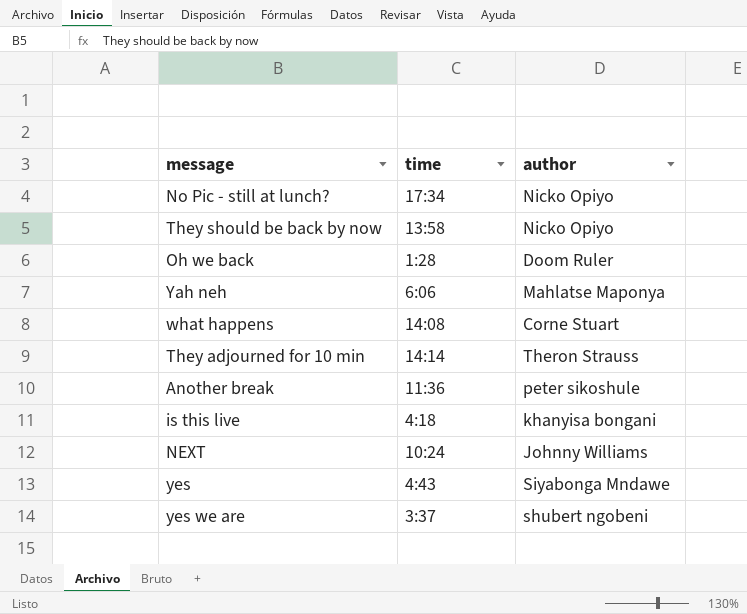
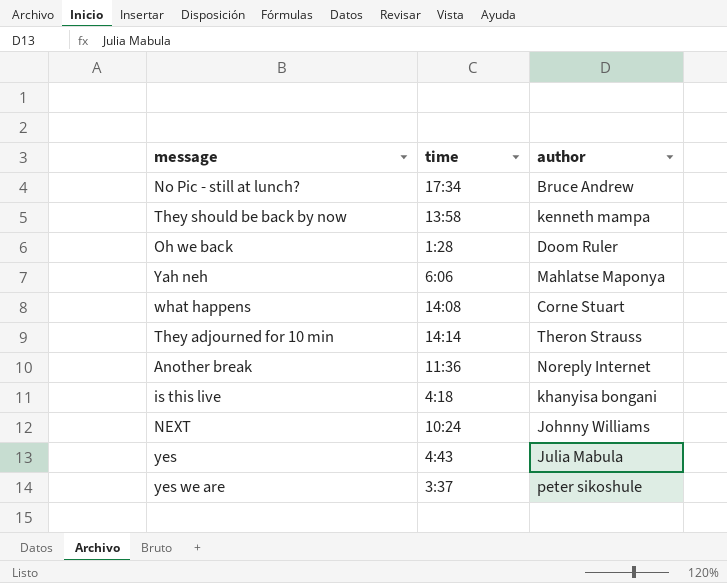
No Pic - still at lunch? | author: Nicko Opiyo -> Bruce Andrew
They should be back by now | author: Nicko Opiyo -> kenneth mampa
Another break | author: peter sikoshule -> Noreply Internet
yes | author: Siyabonga Mndawe -> Julia Mabula
yes we are | author: shubert ngobeni -> peter sikoshule

